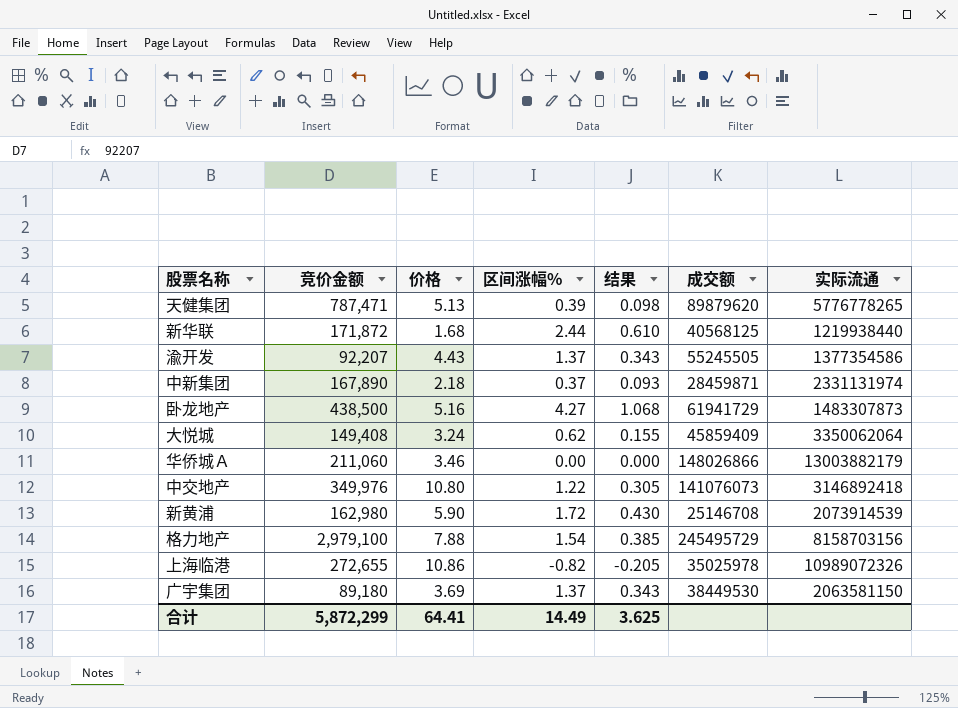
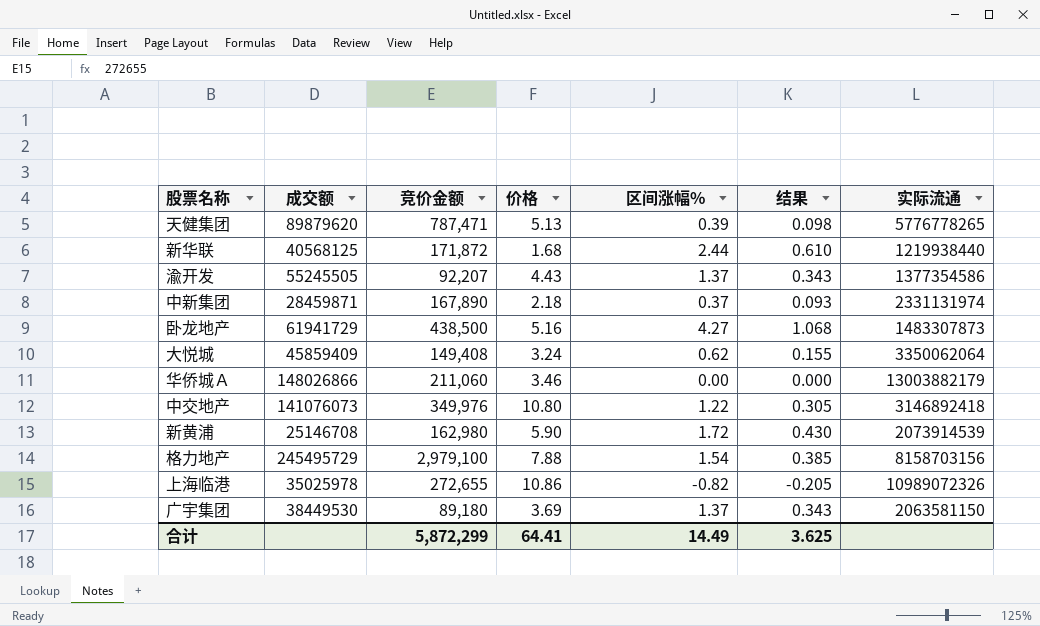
column 成交额 | position: 6 -> 2

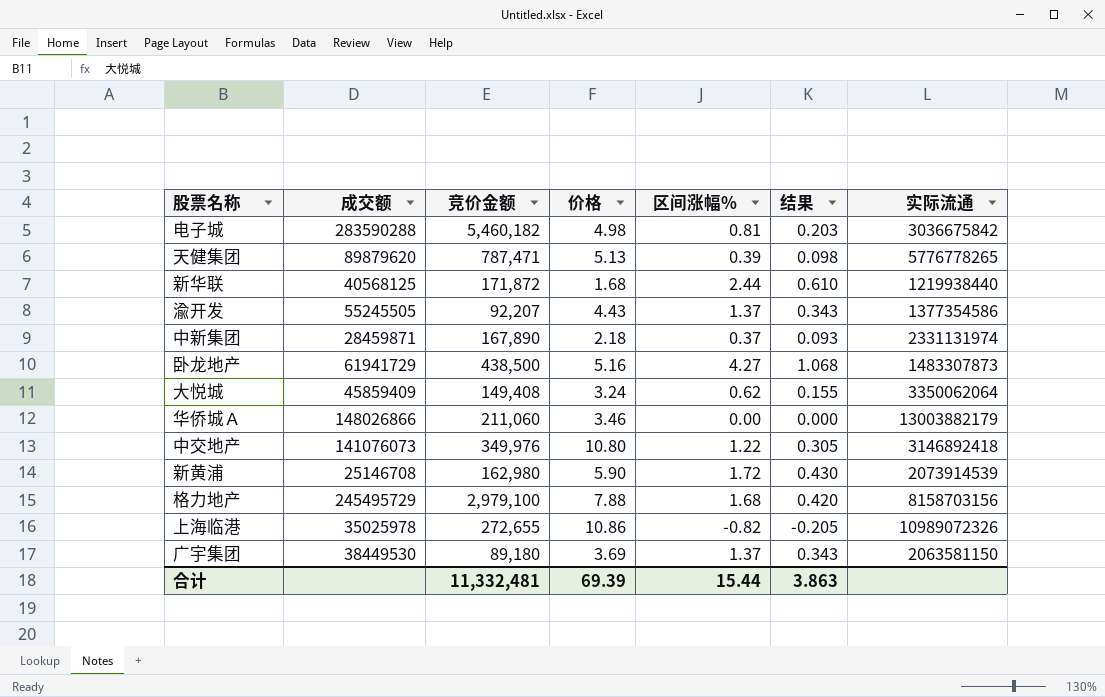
row 电子城: none -> 283590288 | 5,460,182 | 4.98 | 0.81 | 0.203 | 3036675842
格力地产 | 区间涨幅%: 1.54 -> 1.68
格力地产 | 结果: 0.385 -> 0.420
合计 | 竞价金额: 5,872,299 -> 11,332,481
合计 | 价格: 64.41 -> 69.39
合计 | 区间涨幅%: 14.49 -> 15.44
合计 | 结果: 3.625 -> 3.863

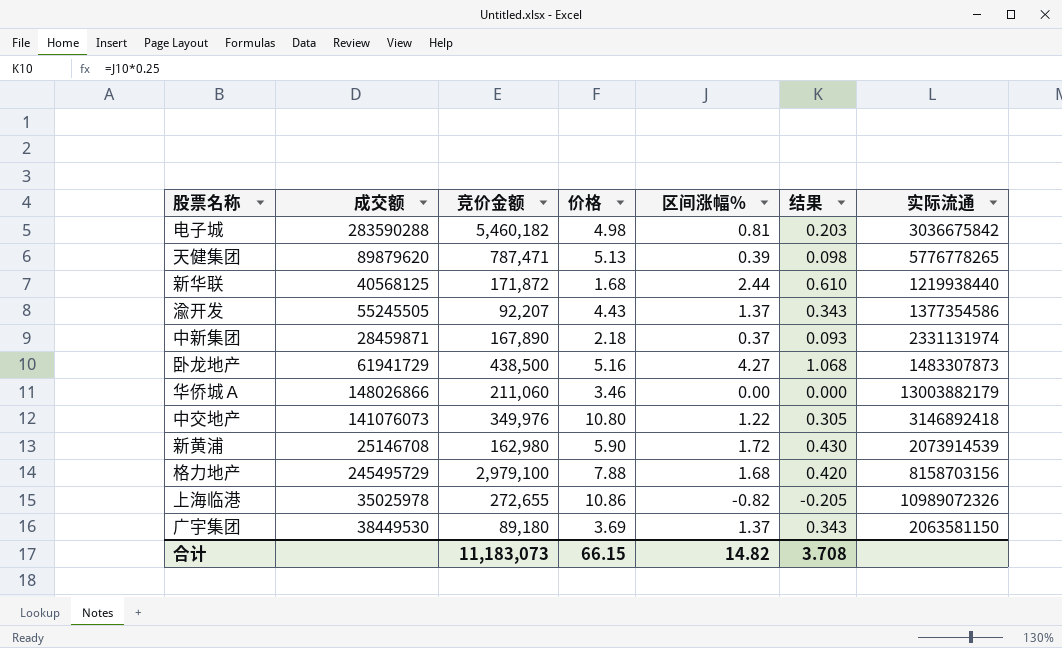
row 大悦城: 45859409 | 149,408 | 3.24 | 0.62 | 0.155 | 3350062064 -> none
合计 | 竞价金额: 11,332,481 -> 11,183,073
合计 | 价格: 69.39 -> 66.15
合计 | 区间涨幅%: 15.44 -> 14.82
合计 | 结果: 3.863 -> 3.708

